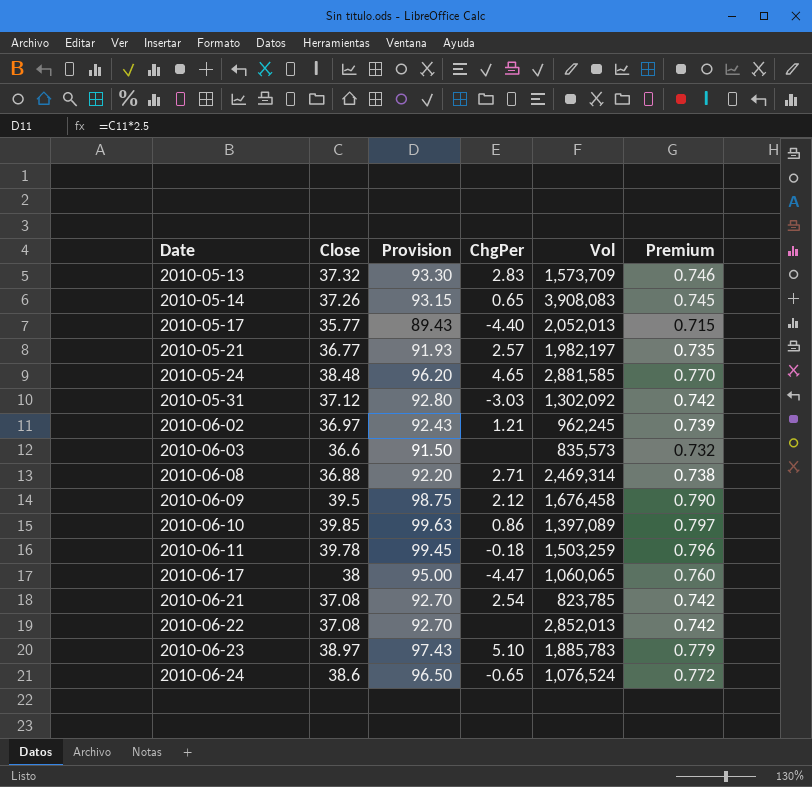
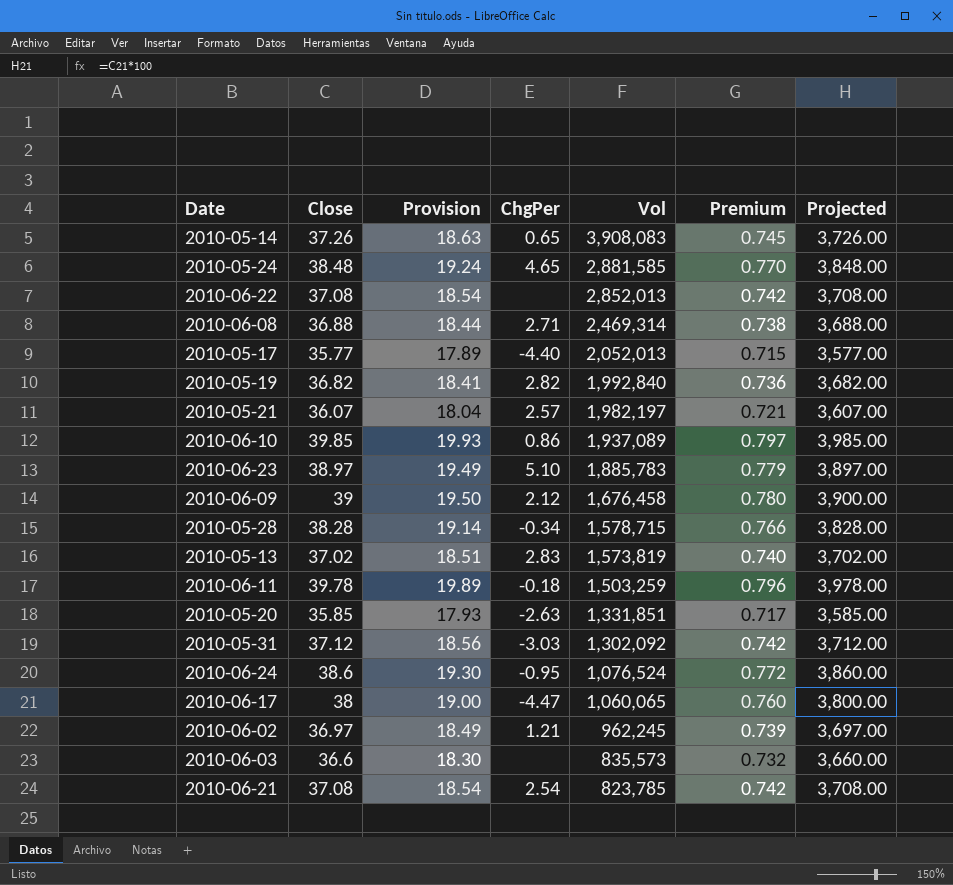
row order: Date ascending -> Vol descending
column Provision | formula: [Close] * 2.5 -> [Close] * 0.5
column Projected | formula: none -> [Close] * 100
row 2010-05-19: none -> 36.82 | 18.41 | 2.82 | 1,992,840 | 0.736 | 3,682.00
2010-05-21 | Close: 36.77 -> 36.07
2010-05-21 | Premium: 0.735 -> 0.721
2010-06-10 | Vol: 1,397,089 -> 1,937,089
2010-06-09 | Close: 39.5 -> 39
2010-06-09 | Premium: 0.790 -> 0.780
row 2010-05-28: none -> 38.28 | 19.14 | -0.34 | 1,578,715 | 0.766 | 3,828.00
2010-05-13 | Close: 37.32 -> 37.02
2010-05-13 | Vol: 1,573,709 -> 1,573,819
2010-05-13 | Premium: 0.746 -> 0.740
row 2010-05-20: none -> 35.85 | 17.93 | -2.63 | 1,331,851 | 0.717 | 3,585.00
2010-06-24 | ChgPer: -0.65 -> -0.95

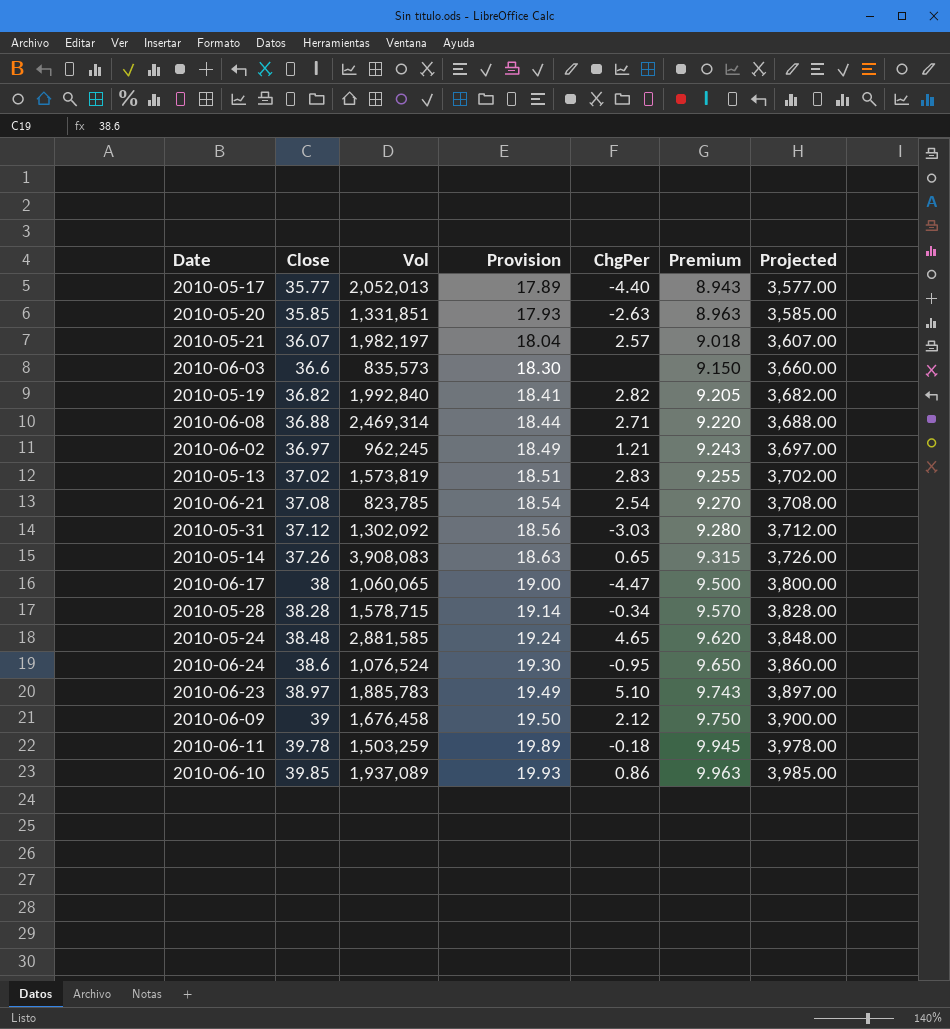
row order: Vol descending -> Close ascending
column Vol | position: 5 -> 3
column Premium | formula: [Close] * 0.02 -> [Close] * 0.25
row 2010-06-22: 37.08 | 18.54 | none | 2,852,013 | 0.742 | 3,708.00 -> none

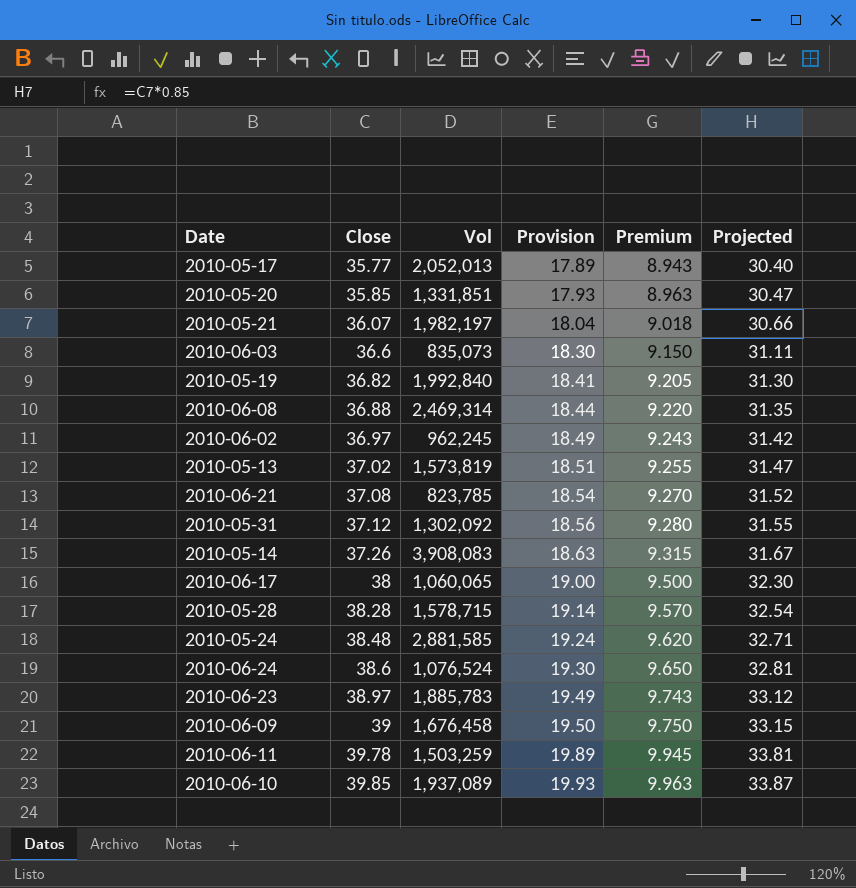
column ChgPer | position: 5 -> none
column Projected | formula: [Close] * 100 -> [Close] * 0.85
2010-06-03 | Vol: 835,573 -> 835,073

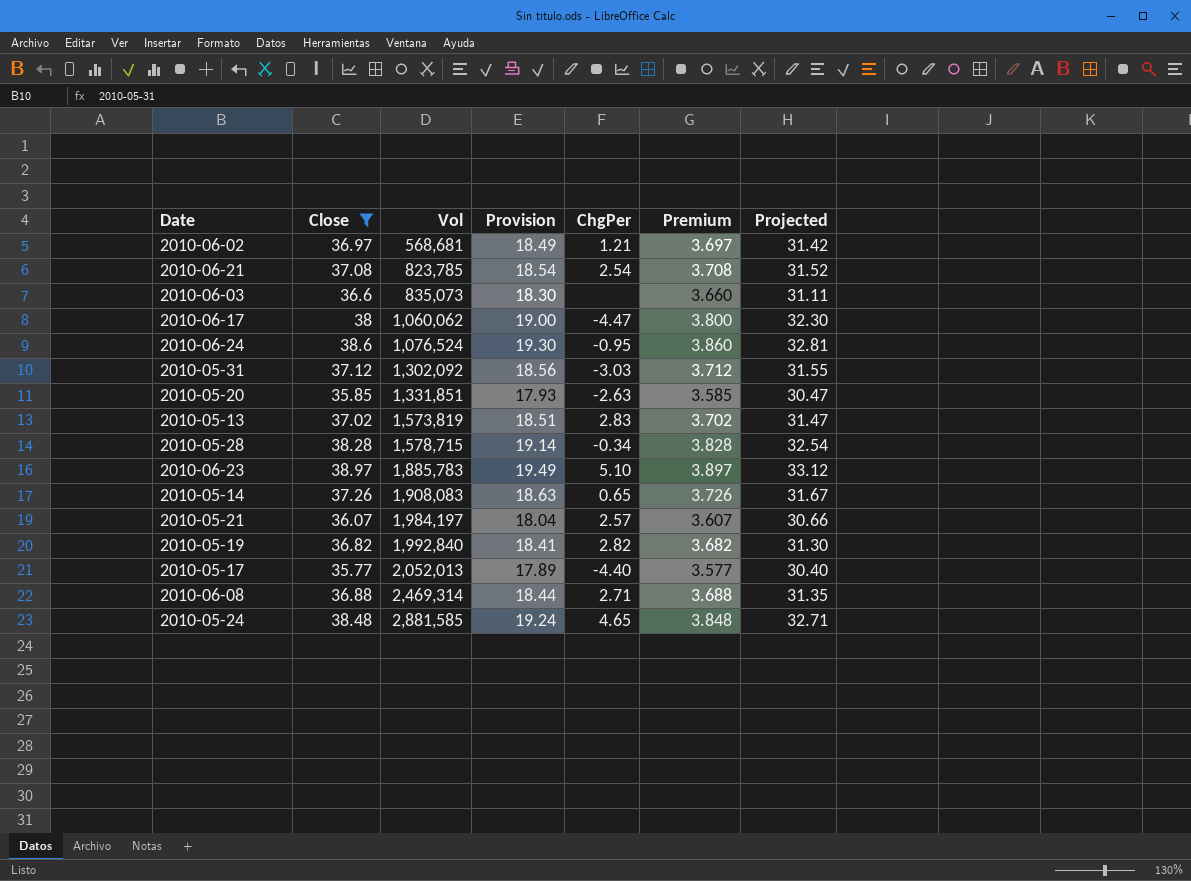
filter: none -> Close <= 38.97
row order: Close ascending -> Vol ascending
column ChgPer | position: none -> 5
column Premium | formula: [Close] * 0.25 -> [Close] * 0.1
2010-06-02 | Vol: 962,245 -> 568,681
2010-06-17 | Vol: 1,060,065 -> 1,060,062
2010-05-14 | Vol: 3,908,083 -> 1,908,083
2010-05-21 | Vol: 1,982,197 -> 1,984,197

